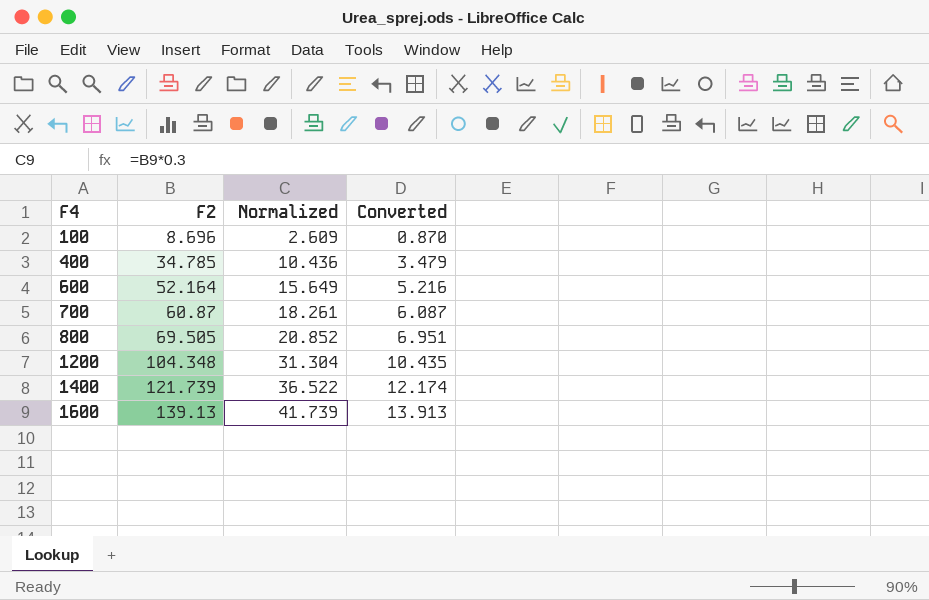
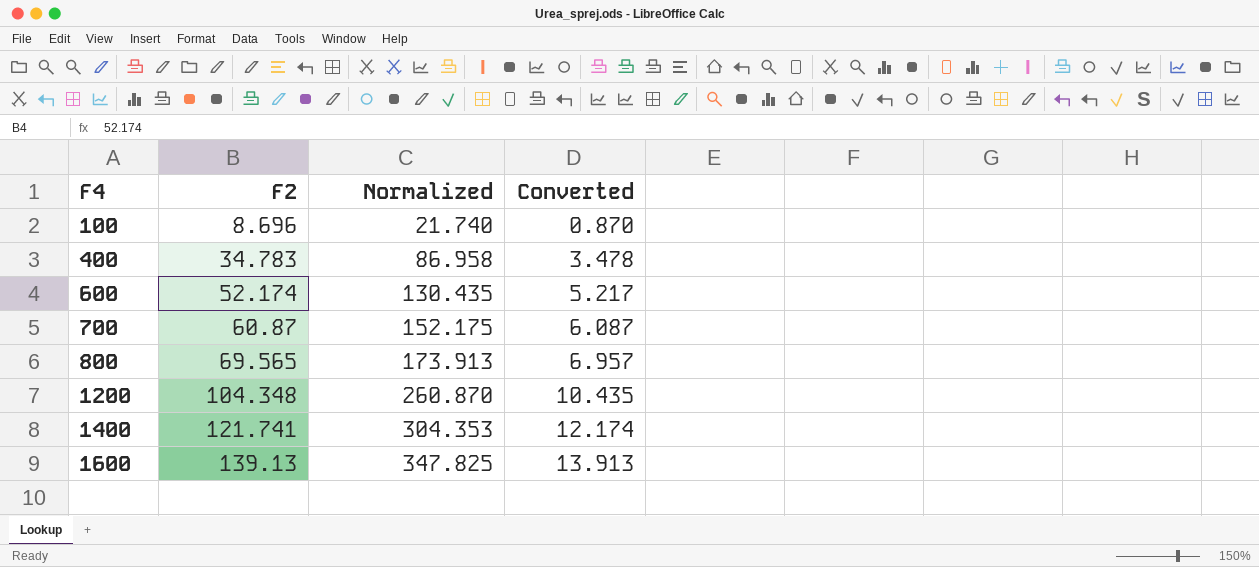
column Normalized | formula: [F2] * 0.3 -> [F2] * 2.5
400 | F2: 34.785 -> 34.783
400 | Converted: 3.479 -> 3.478
600 | F2: 52.164 -> 52.174
600 | Converted: 5.216 -> 5.217
800 | F2: 69.505 -> 69.565
800 | Converted: 6.951 -> 6.957
1400 | F2: 121.739 -> 121.741

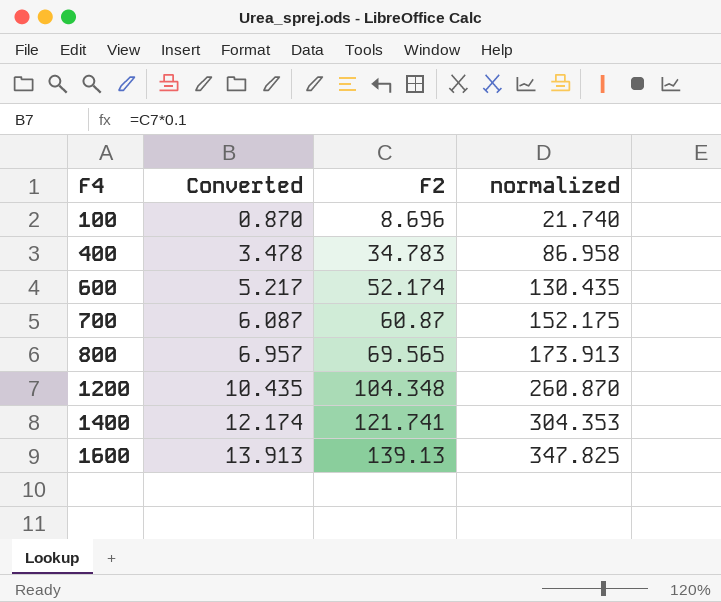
column Converted | position: 4 -> 2
column name: Normalized -> normalized

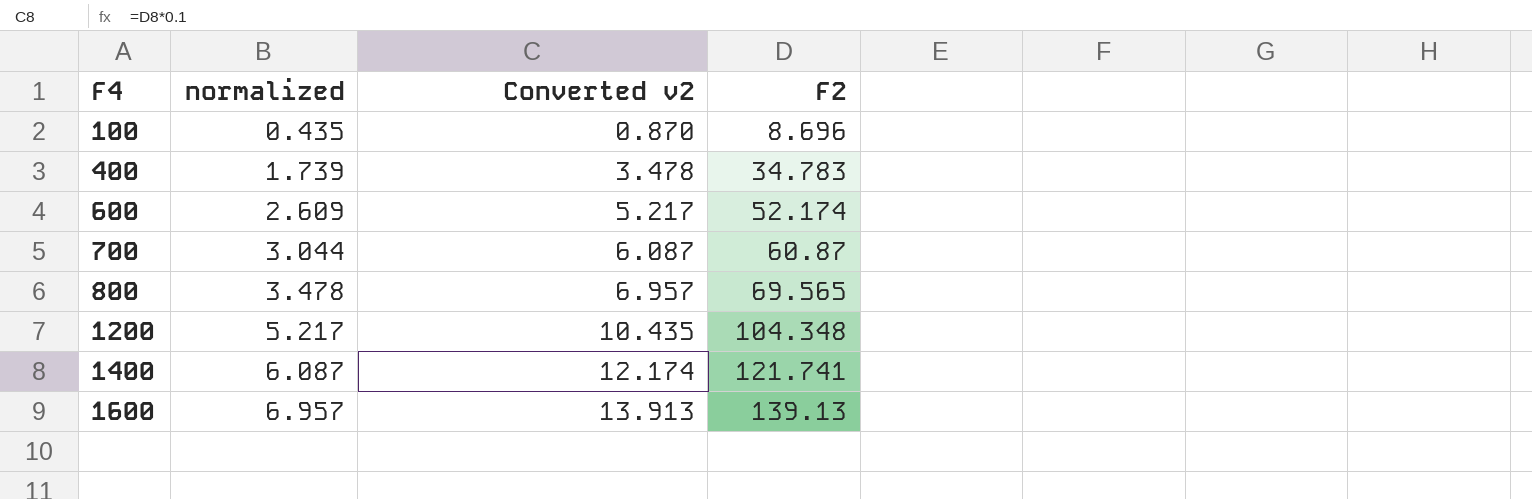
column normalized | formula: [F2] * 2.5 -> [F2] * 0.05
column normalized | position: 4 -> 2
column name: Converted -> Converted v2

